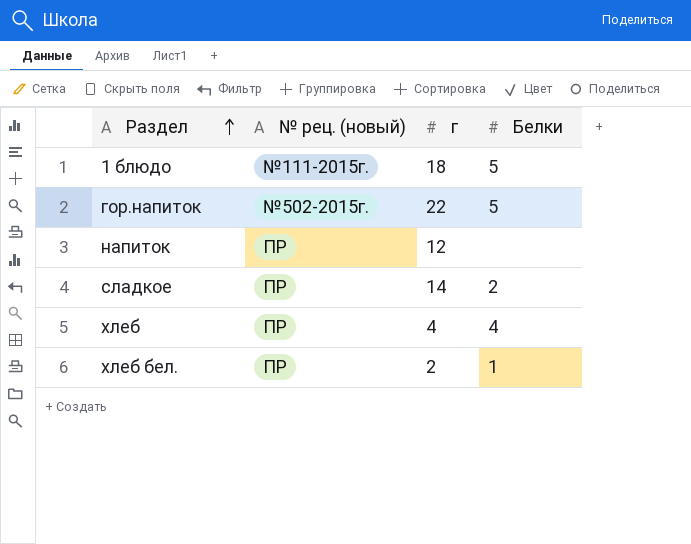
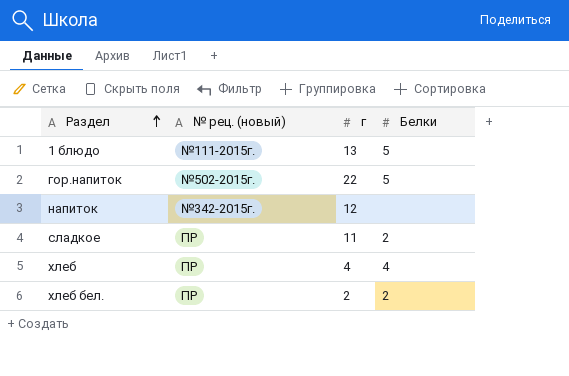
1 блюдо | г: 18 -> 13
напиток | № рец. (новый): ПР -> №342-2015г.
сладкое | г: 14 -> 11
хлеб бел. | Белки: 1 -> 2

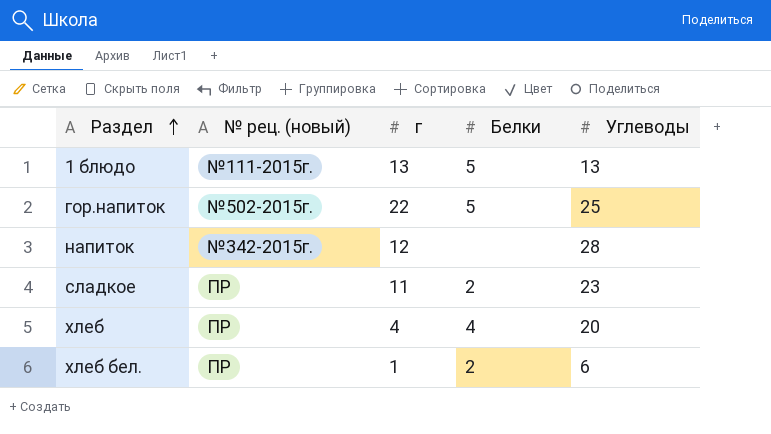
column Углеводы | position: none -> 5
хлеб бел. | г: 2 -> 1

